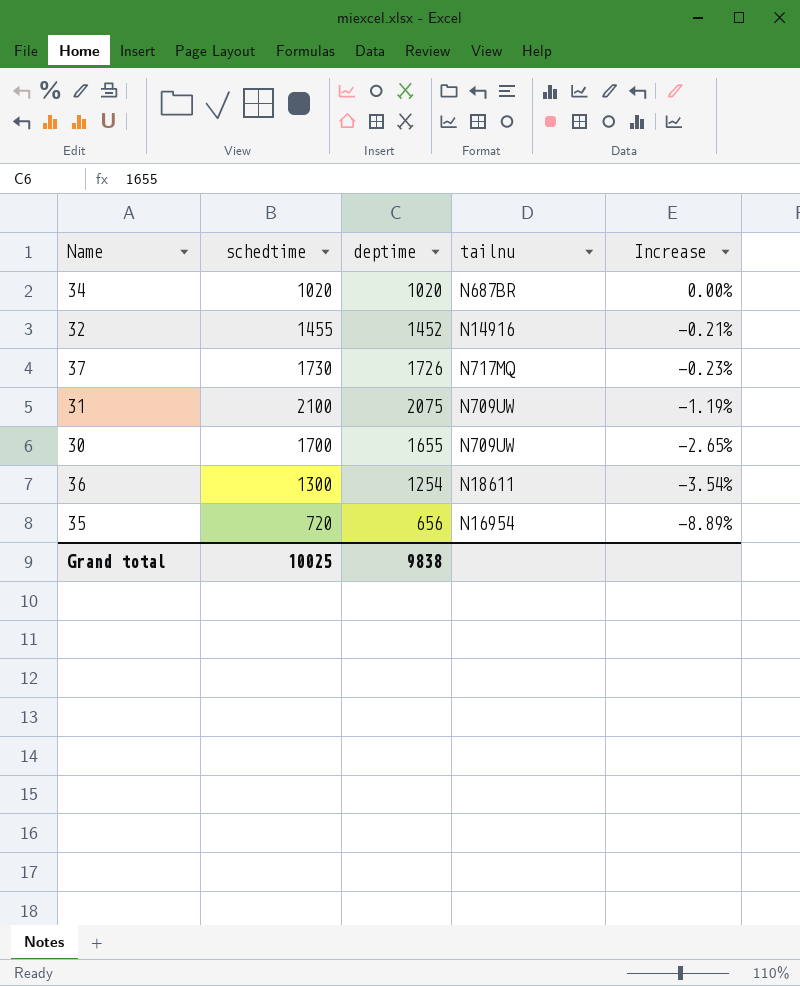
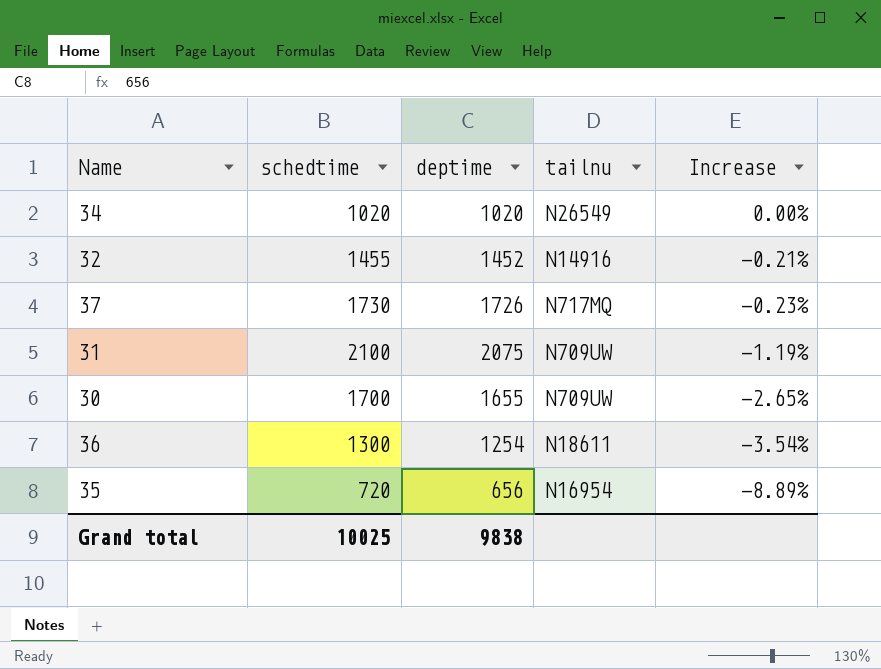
34 | tailnu: N687BR -> N26549

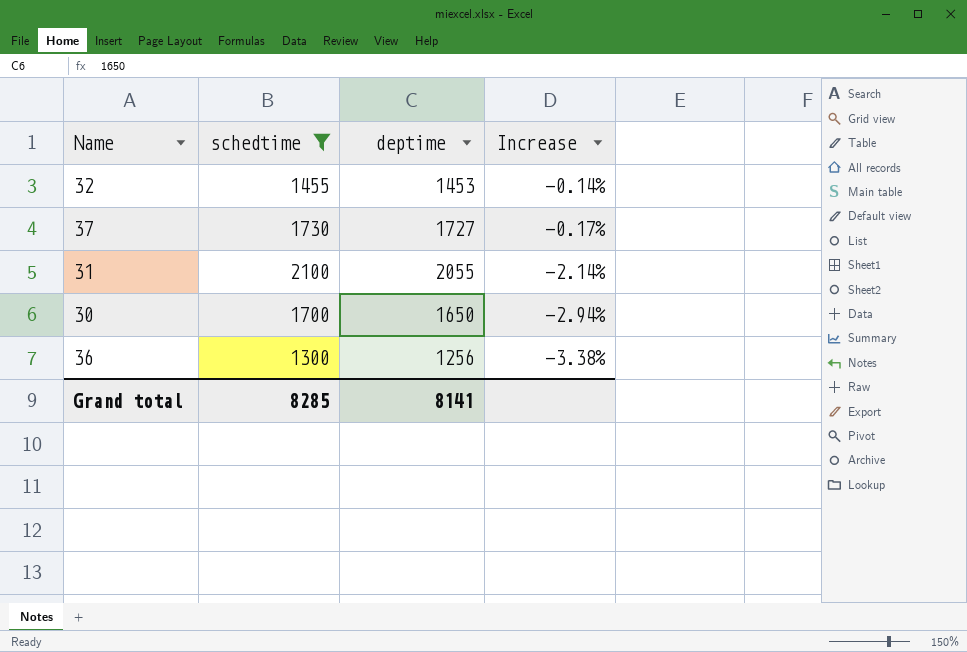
filter: none -> schedtime >= 1300
column tailnu | position: 4 -> none
32 | deptime: 1452 -> 1453
32 | Increase: -0.21% -> -0.14%
37 | deptime: 1726 -> 1727
37 | Increase: -0.23% -> -0.17%
31 | deptime: 2075 -> 2055
31 | Increase: -1.19% -> -2.14%
30 | deptime: 1655 -> 1650
30 | Increase: -2.65% -> -2.94%
36 | deptime: 1254 -> 1256
36 | Increase: -3.54% -> -3.38%
Grand total | schedtime: 10025 -> 8285
Grand total | deptime: 9838 -> 8141

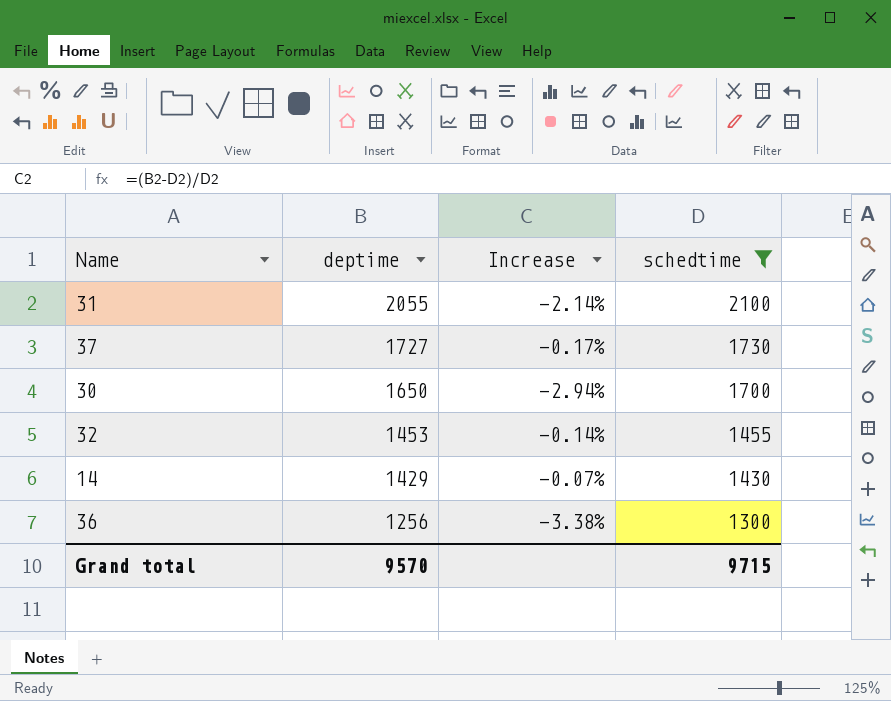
row order: Increase descending -> deptime descending
column schedtime | position: 2 -> 4
row 14: none -> 1429 | -0.07% | 1430
Grand total | deptime: 8141 -> 9570
Grand total | schedtime: 8285 -> 9715

